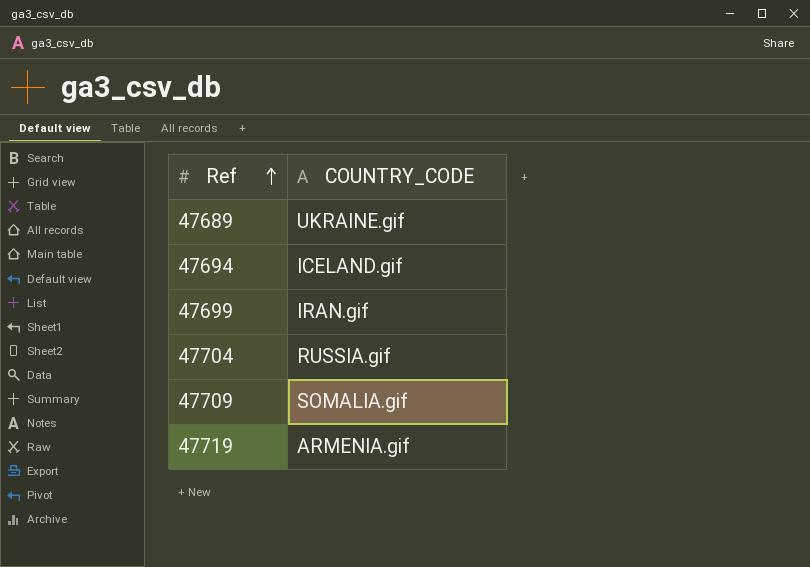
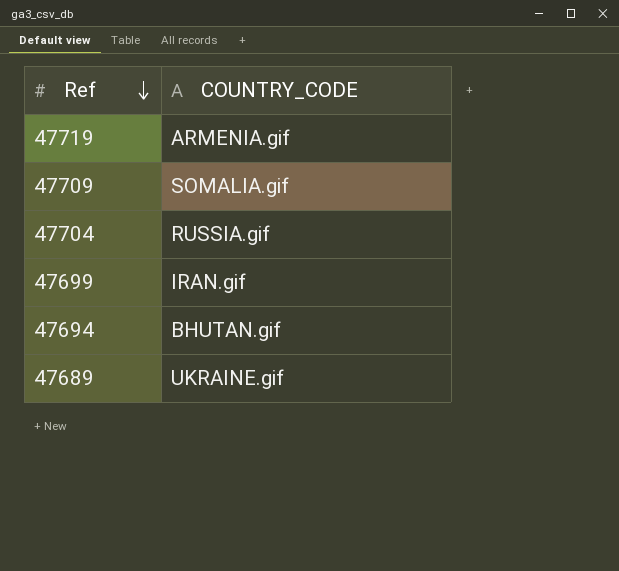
row order: Ref ascending -> Ref descending
47694 | COUNTRY_CODE: ICELAND.gif -> BHUTAN.gif

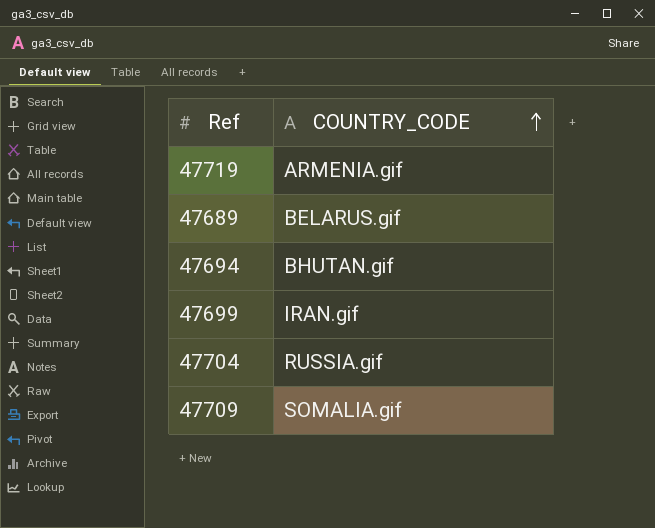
row order: Ref descending -> COUNTRY_CODE ascending
47689 | COUNTRY_CODE: UKRAINE.gif -> BELARUS.gif

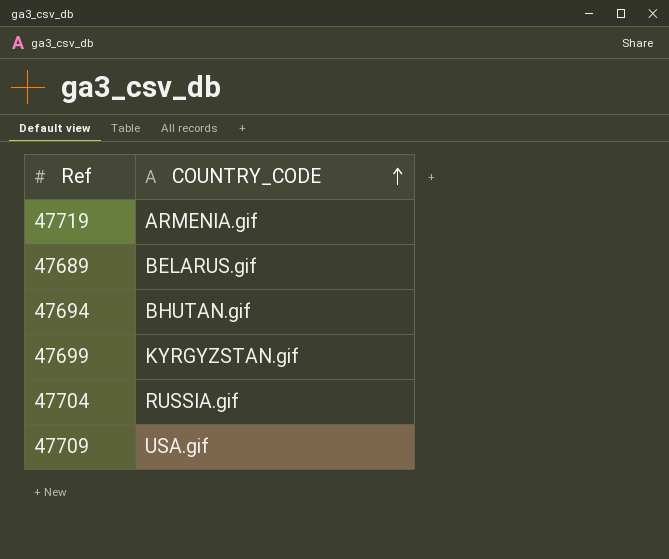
47699 | COUNTRY_CODE: IRAN.gif -> KYRGYZSTAN.gif
47709 | COUNTRY_CODE: SOMALIA.gif -> USA.gif

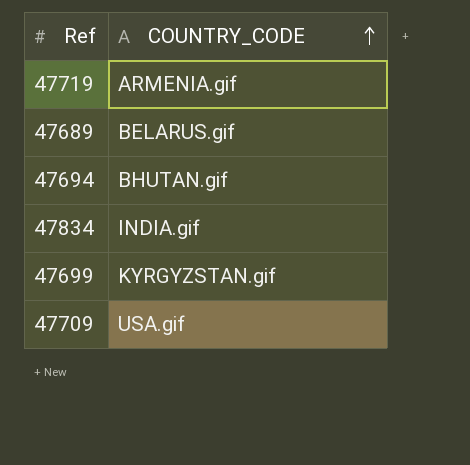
row 47704: RUSSIA.gif -> none
row 47834: none -> INDIA.gif

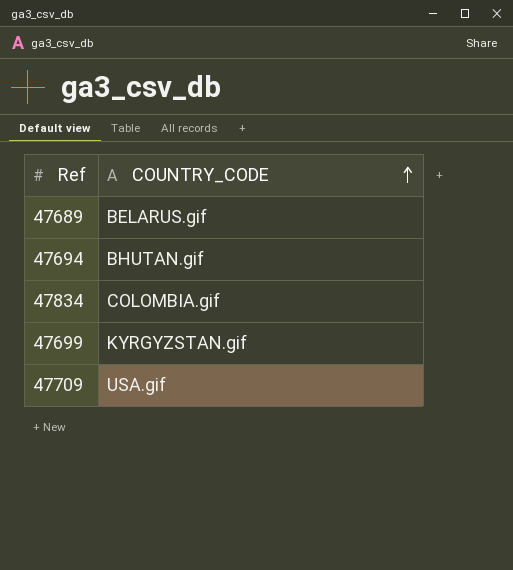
row 47719: ARMENIA.gif -> none
47834 | COUNTRY_CODE: INDIA.gif -> COLOMBIA.gif

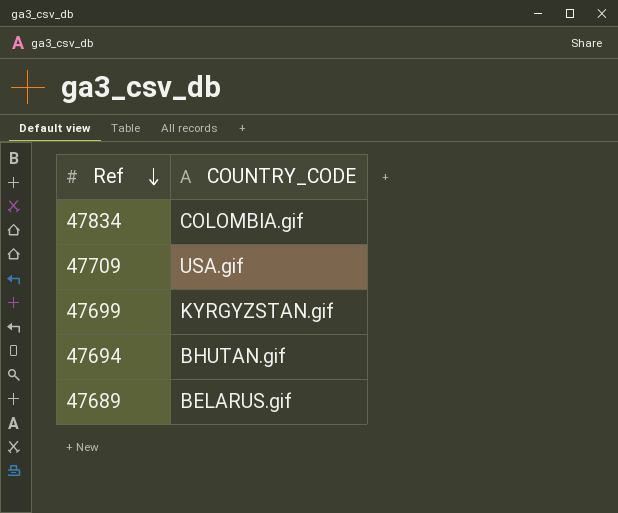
row order: COUNTRY_CODE ascending -> Ref descending

